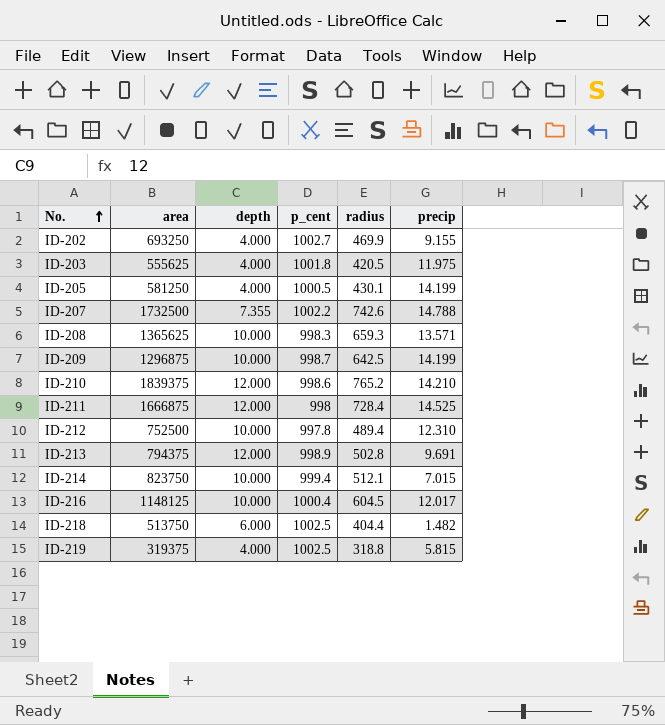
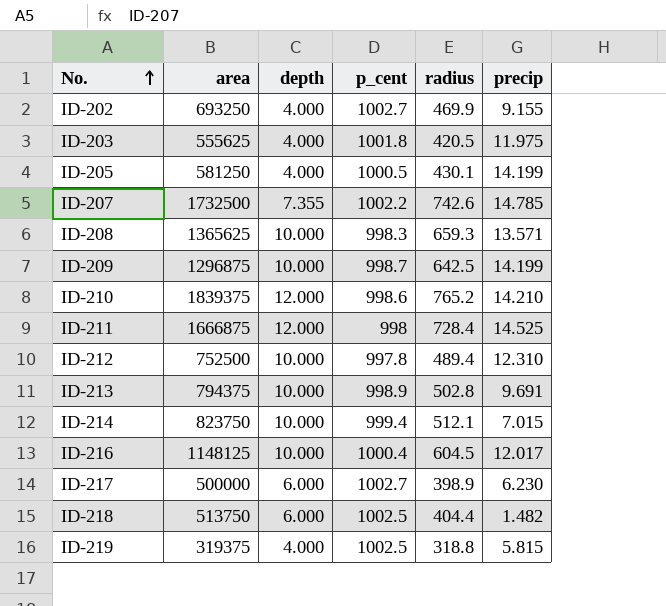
ID-207 | precip: 14.788 -> 14.785
ID-213 | depth: 12.000 -> 10.000
row ID-217: none -> 500000 | 6.000 | 1002.7 | 398.9 | 6.230

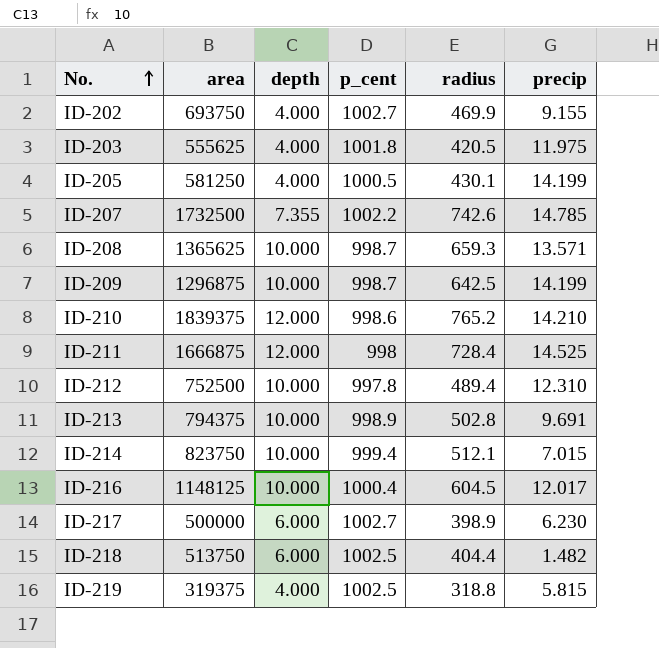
ID-202 | area: 693250 -> 693750
ID-208 | p_cent: 998.3 -> 998.7

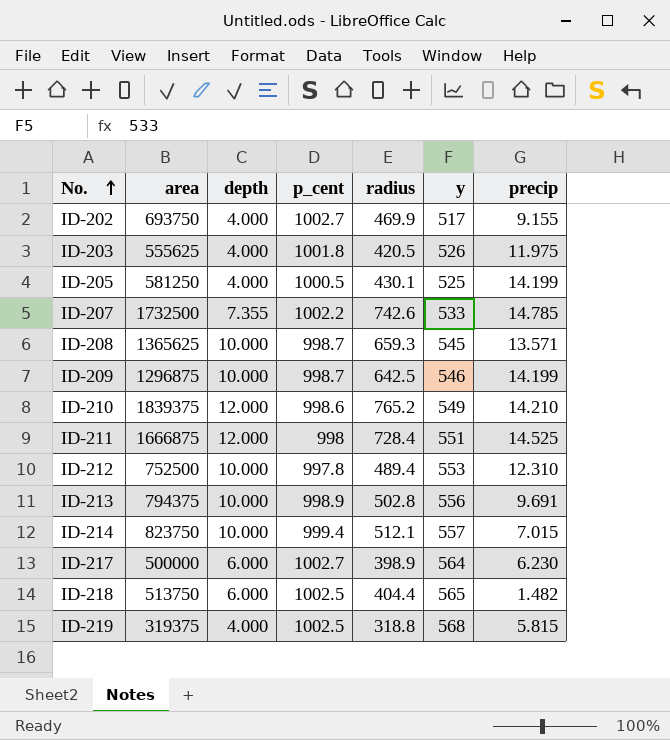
column y | position: none -> 6
row ID-216: 1148125 | 10.000 | 1000.4 | 604.5 | 12.017 -> none

